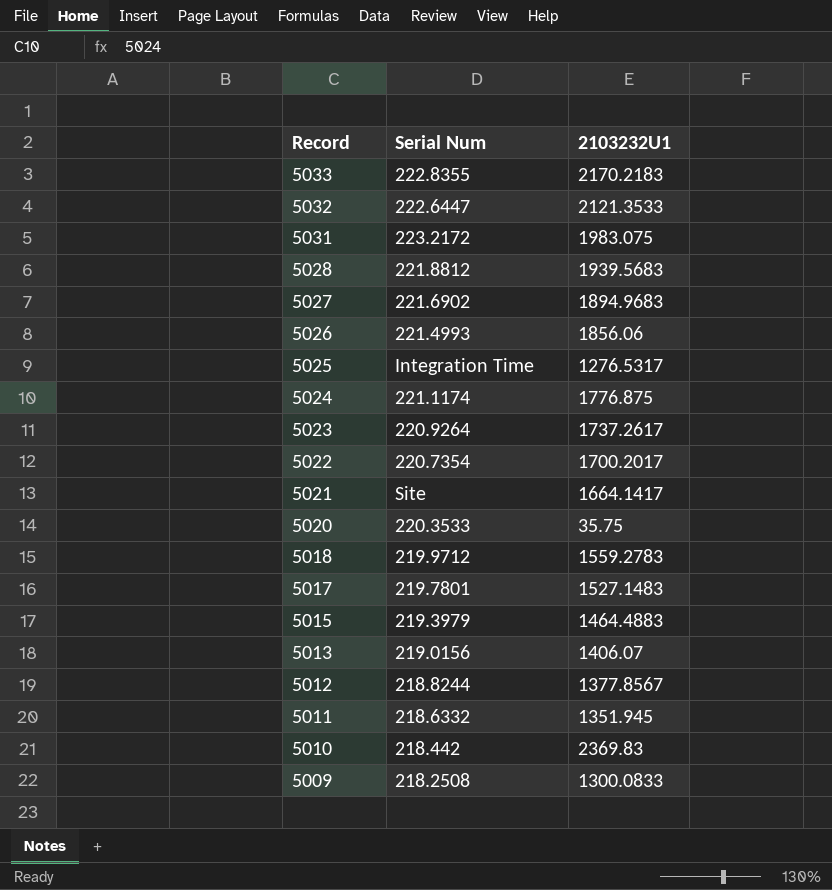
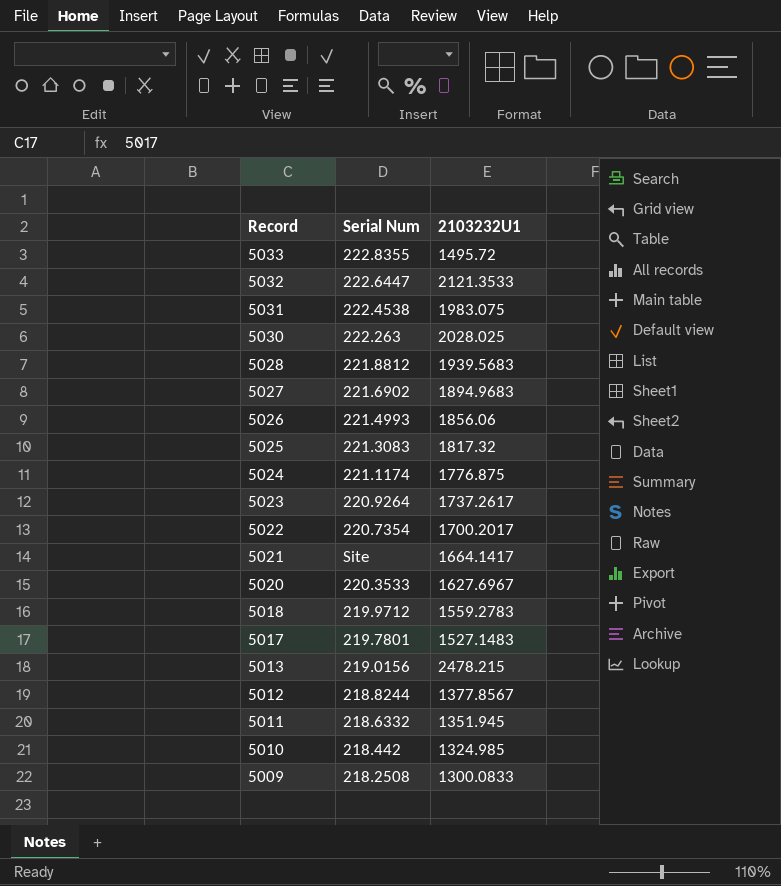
row 5015: 219.3979 | 1464.4883 -> none
5033 | 2103232U1: 2170.2183 -> 1495.72
5031 | Serial Num: 223.2172 -> 222.4538
row 5030: none -> 222.263 | 2028.025
5025 | Serial Num: Integration Time -> 221.3083
5025 | 2103232U1: 1276.5317 -> 1817.32
5020 | 2103232U1: 35.75 -> 1627.6967
5013 | 2103232U1: 1406.07 -> 2478.215
5010 | 2103232U1: 2369.83 -> 1324.985

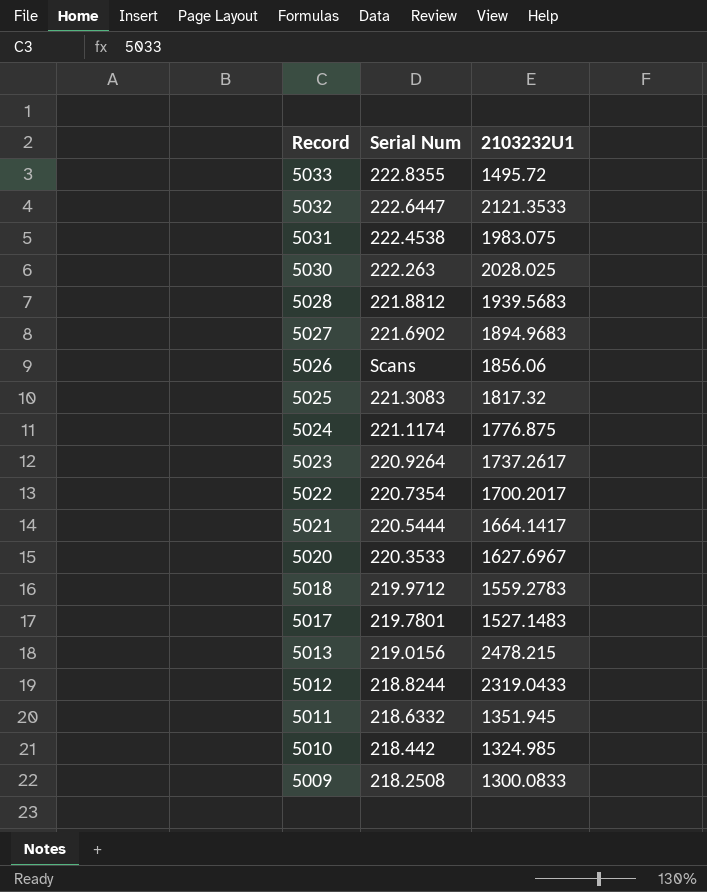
5026 | Serial Num: 221.4993 -> Scans
5021 | Serial Num: Site -> 220.5444
5012 | 2103232U1: 1377.8567 -> 2319.0433

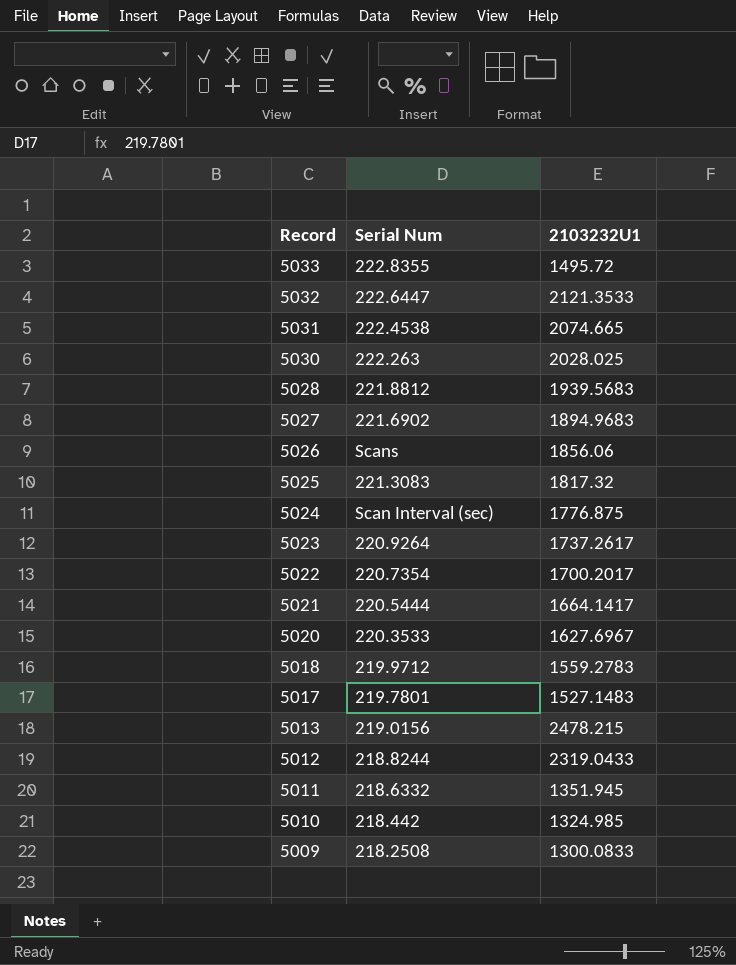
5031 | 2103232U1: 1983.075 -> 2074.665
5024 | Serial Num: 221.1174 -> Scan Interval (sec)

